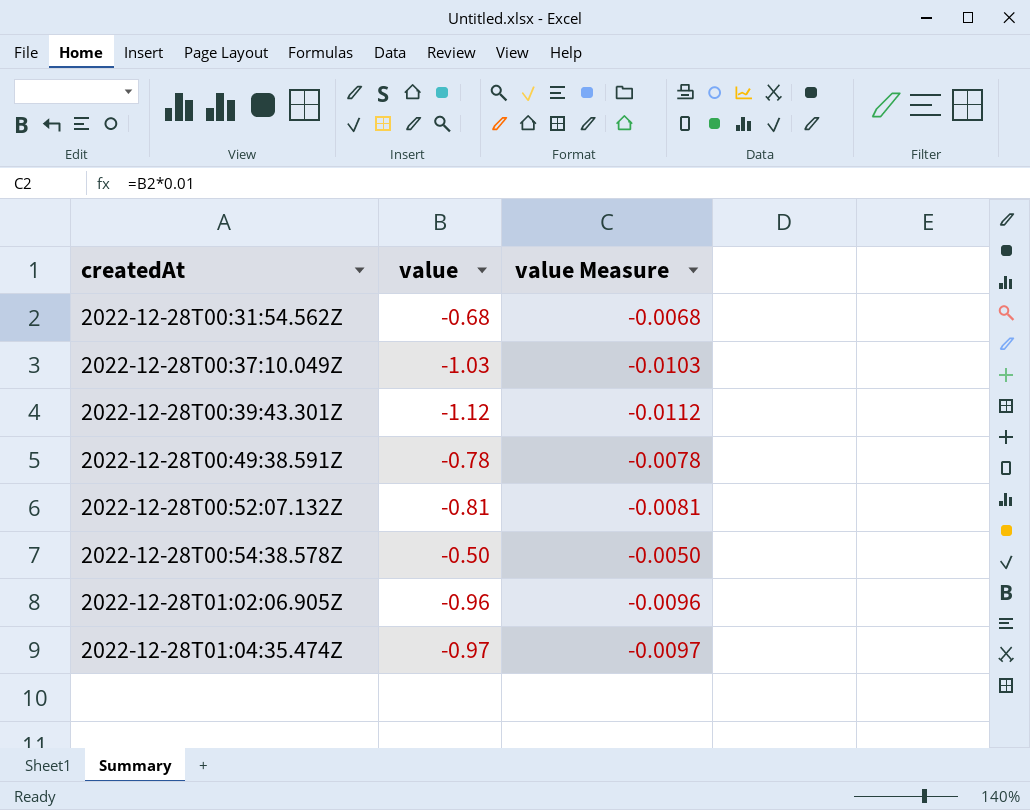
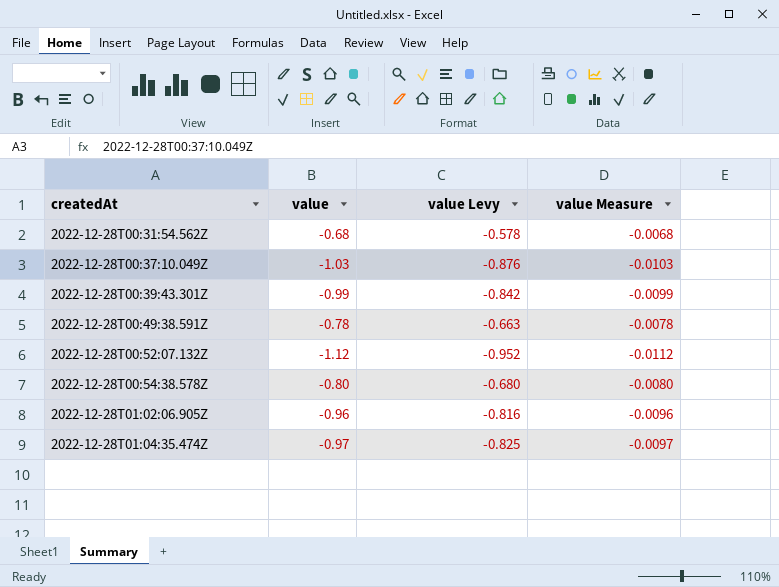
column value Levy | formula: none -> [value] * 0.85
2022-12-28T00:39:43.301Z | value: -1.12 -> -0.99
2022-12-28T00:39:43.301Z | value Measure: -0.0112 -> -0.0099
2022-12-28T00:52:07.132Z | value: -0.81 -> -1.12
2022-12-28T00:52:07.132Z | value Measure: -0.0081 -> -0.0112
2022-12-28T00:54:38.578Z | value: -0.50 -> -0.80
2022-12-28T00:54:38.578Z | value Measure: -0.0050 -> -0.0080

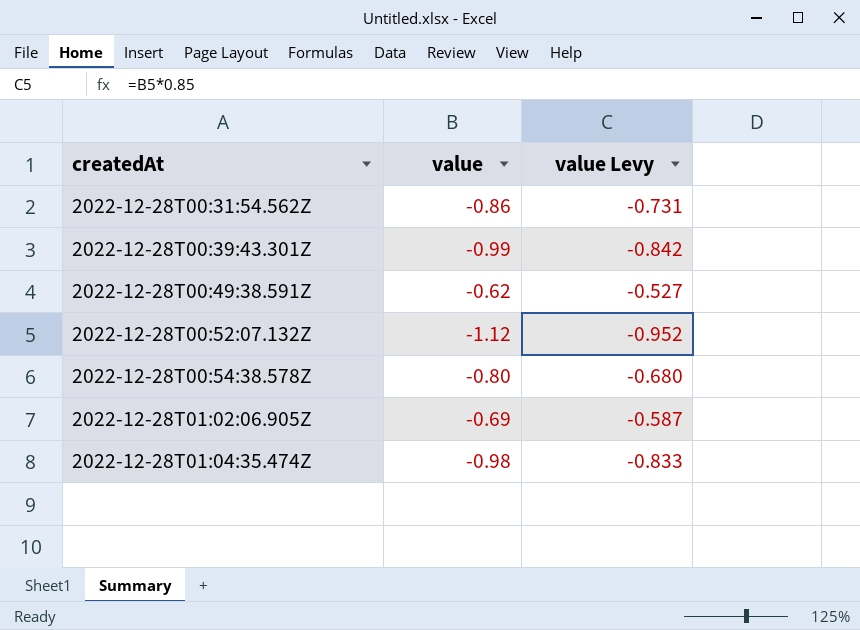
column value Measure | formula: [value] * 0.01 -> none
row 2022-12-28T00:37:10.049Z: -1.03 | -0.876 | -0.0103 -> none
2022-12-28T00:31:54.562Z | value: -0.68 -> -0.86
2022-12-28T00:31:54.562Z | value Levy: -0.578 -> -0.731
2022-12-28T00:49:38.591Z | value: -0.78 -> -0.62
2022-12-28T00:49:38.591Z | value Levy: -0.663 -> -0.527
2022-12-28T01:02:06.905Z | value: -0.96 -> -0.69
2022-12-28T01:02:06.905Z | value Levy: -0.816 -> -0.587
2022-12-28T01:04:35.474Z | value: -0.97 -> -0.98
2022-12-28T01:04:35.474Z | value Levy: -0.825 -> -0.833

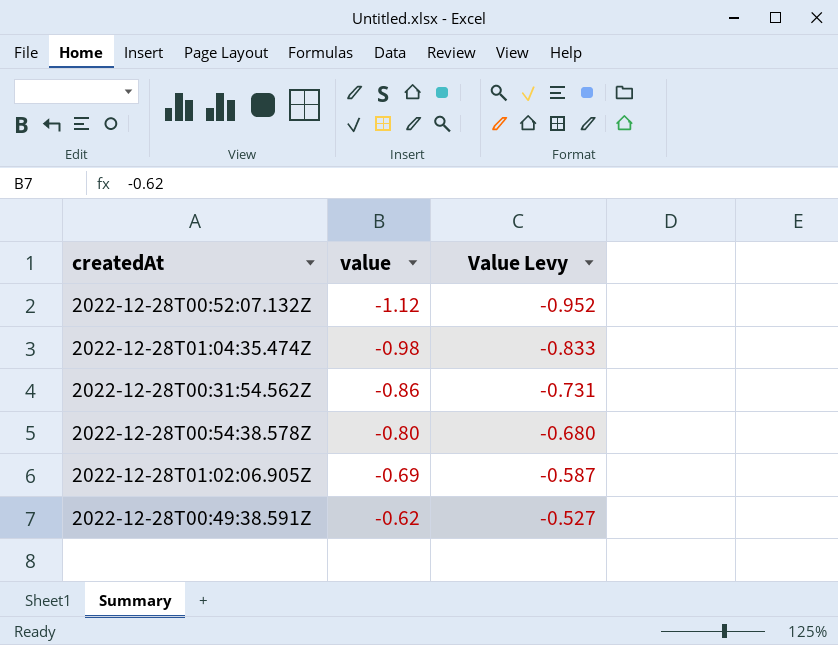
row order: createdAt ascending -> value ascending
column name: value Levy -> Value Levy
row 2022-12-28T00:39:43.301Z: -0.99 | -0.842 -> none

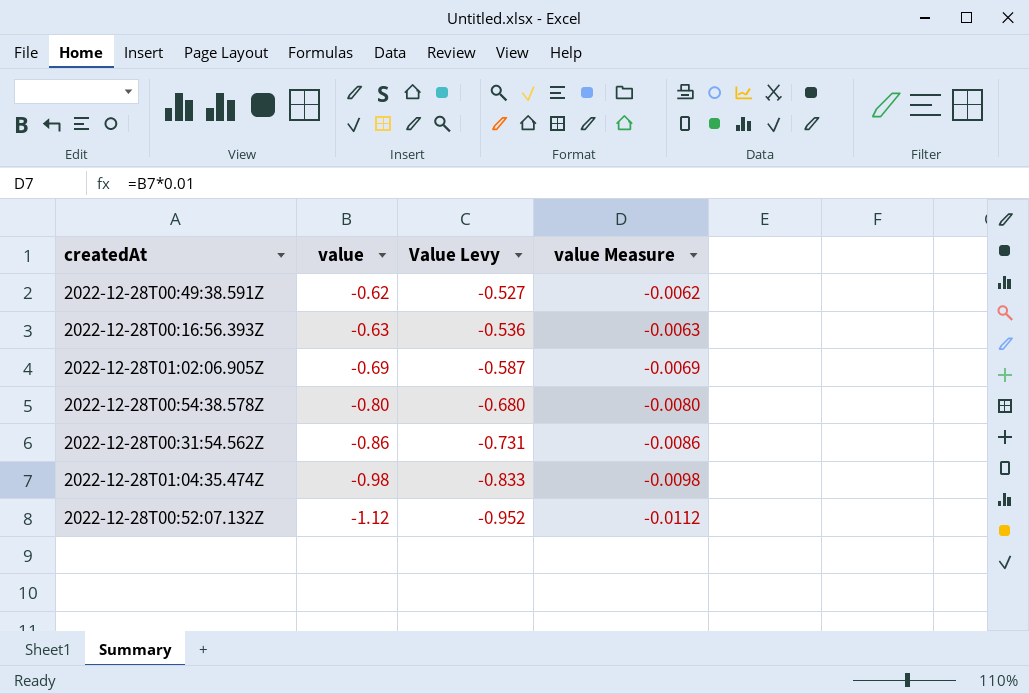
row order: value ascending -> value descending
column value Measure | formula: none -> [value] * 0.01
row 2022-12-28T00:16:56.393Z: none -> -0.63 | -0.536 | -0.0063

